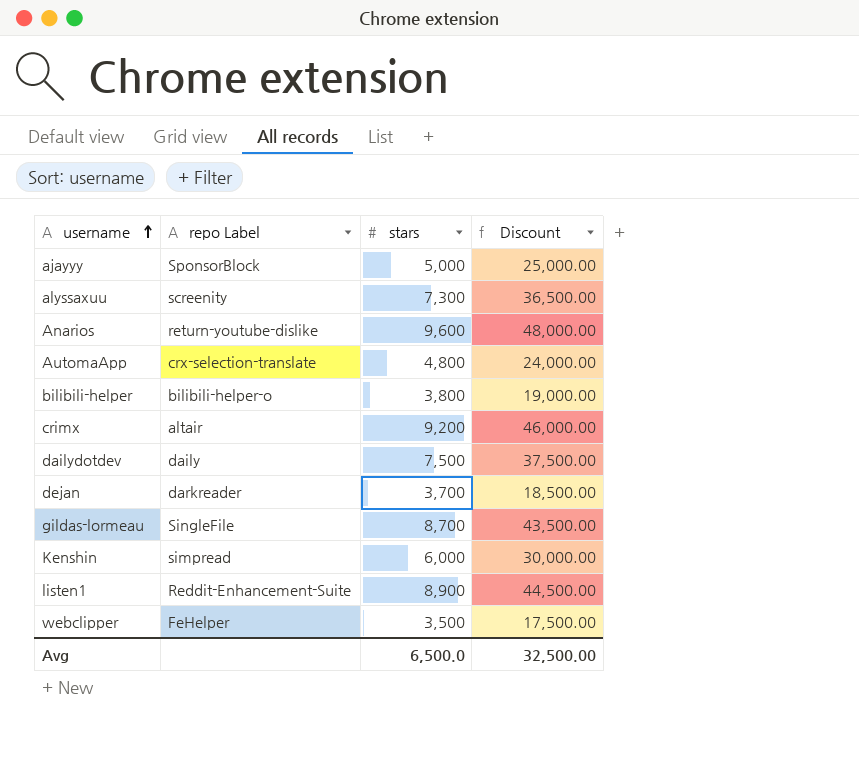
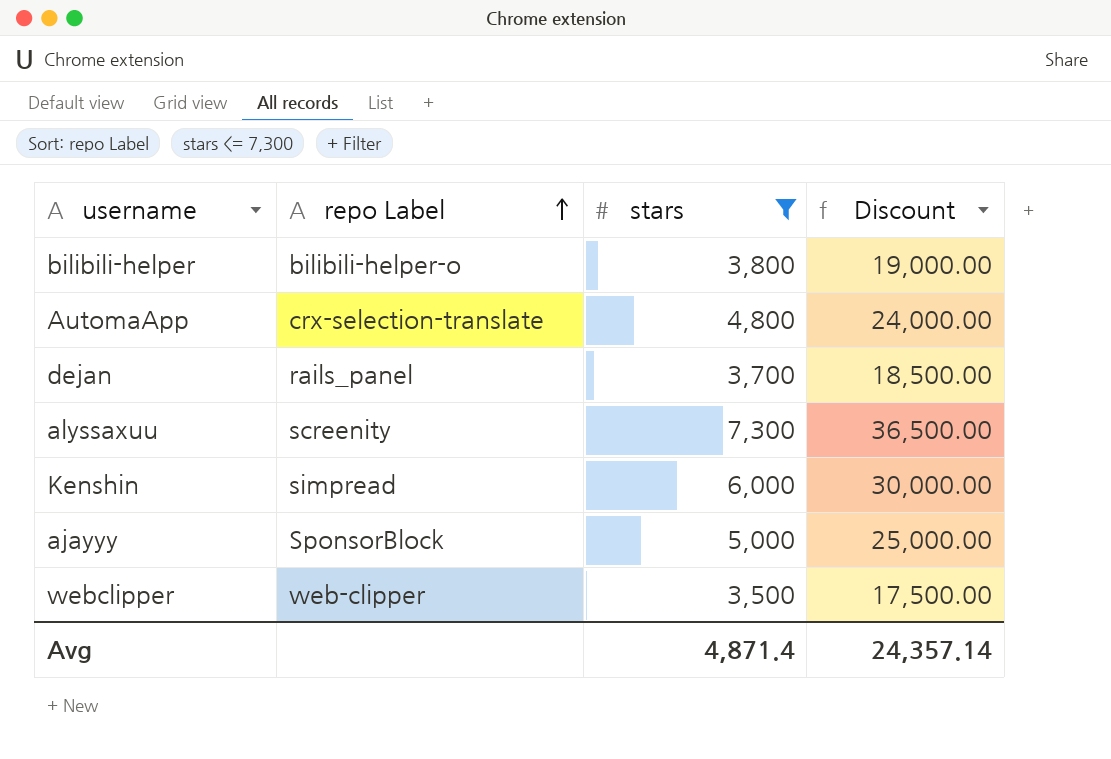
filter: none -> stars <= 7,300
row order: username ascending -> repo Label ascending
dejan | repo Label: darkreader -> rails_panel
webclipper | repo Label: FeHelper -> web-clipper
Avg | stars: 6,500.0 -> 4,871.4
Avg | Discount: 32,500.00 -> 24,357.14

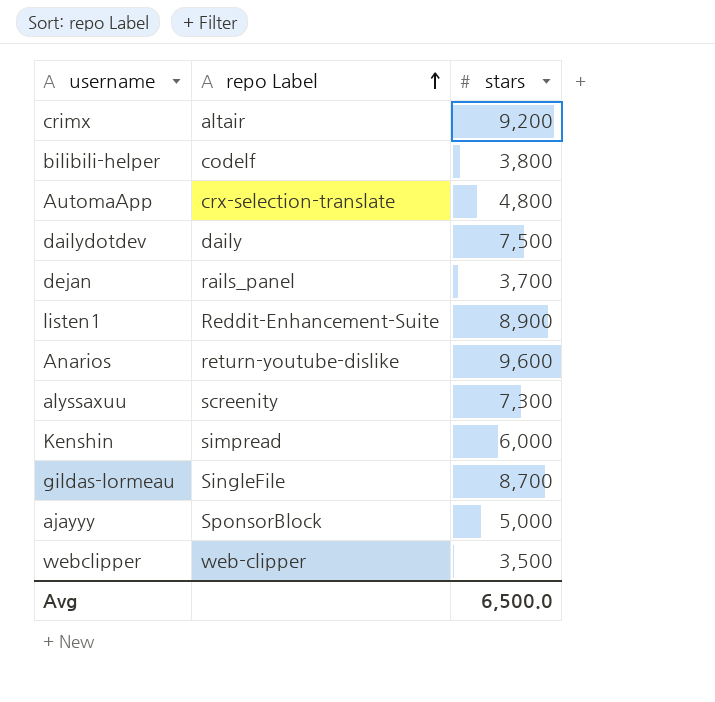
filter: stars <= 7,300 -> none
column Discount | formula: [stars] * 5 -> none
bilibili-helper | repo Label: bilibili-helper-o -> codelf
Avg | stars: 4,871.4 -> 6,500.0

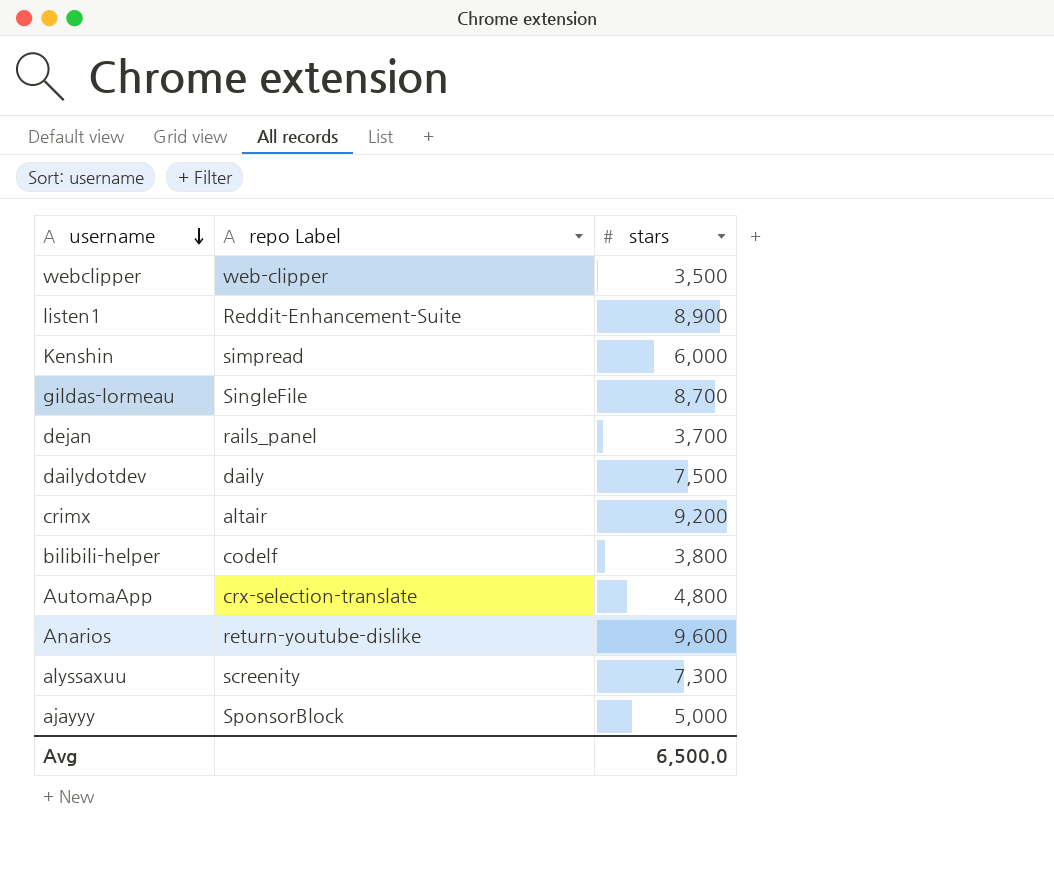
row order: repo Label ascending -> username descending

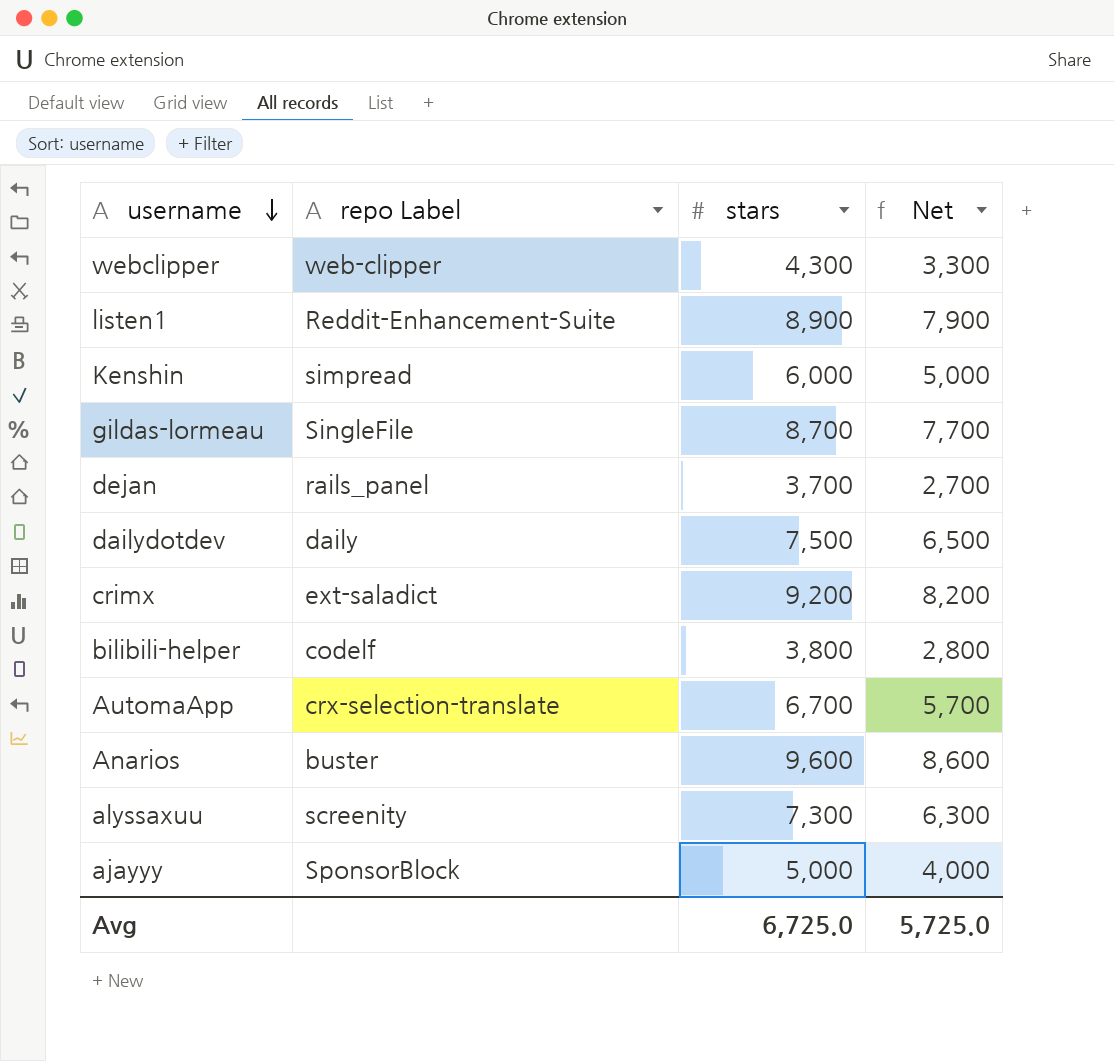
column Net | formula: none -> [stars] - 1000
webclipper | stars: 3,500 -> 4,300
crimx | repo Label: altair -> ext-saladict
AutomaApp | stars: 4,800 -> 6,700
Anarios | repo Label: return-youtube-dislike -> buster
Avg | stars: 6,500.0 -> 6,725.0

